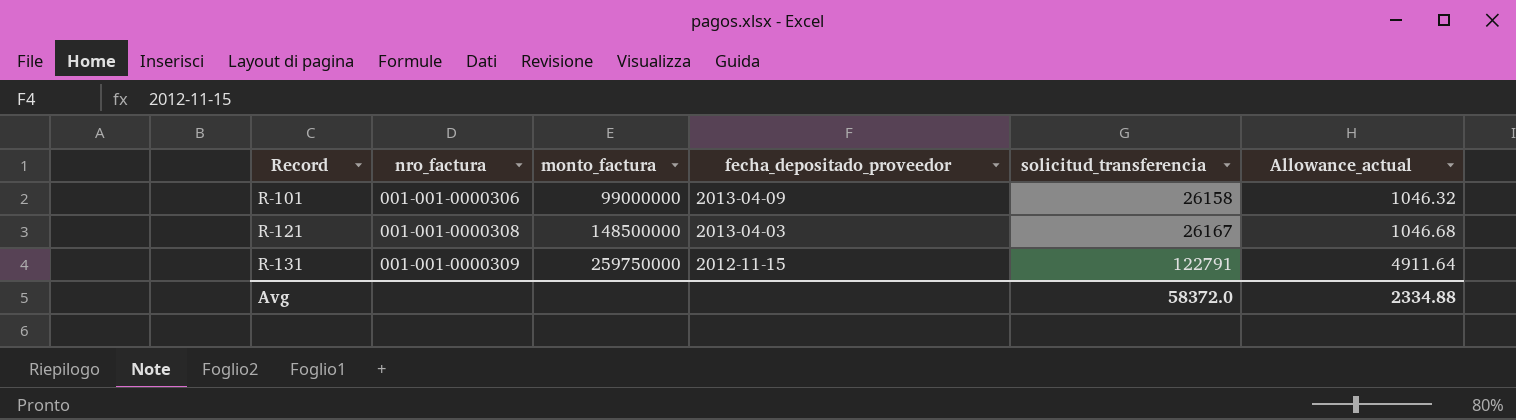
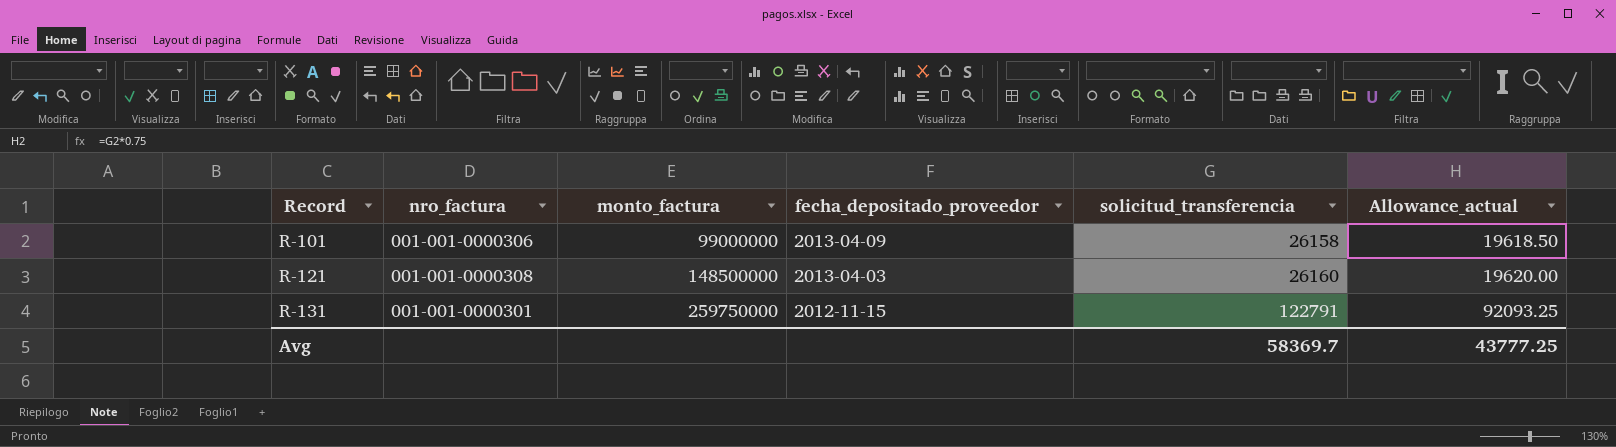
column Allowance_actual | formula: [solicitud_transferencia] * 0.04 -> [solicitud_transferencia] * 0.75
R-121 | solicitud_transferencia: 26167 -> 26160
R-131 | nro_factura: 001-001-0000309 -> 001-001-0000301
Avg | solicitud_transferencia: 58372.0 -> 58369.7
Avg | Allowance_actual: 2334.88 -> 43777.25

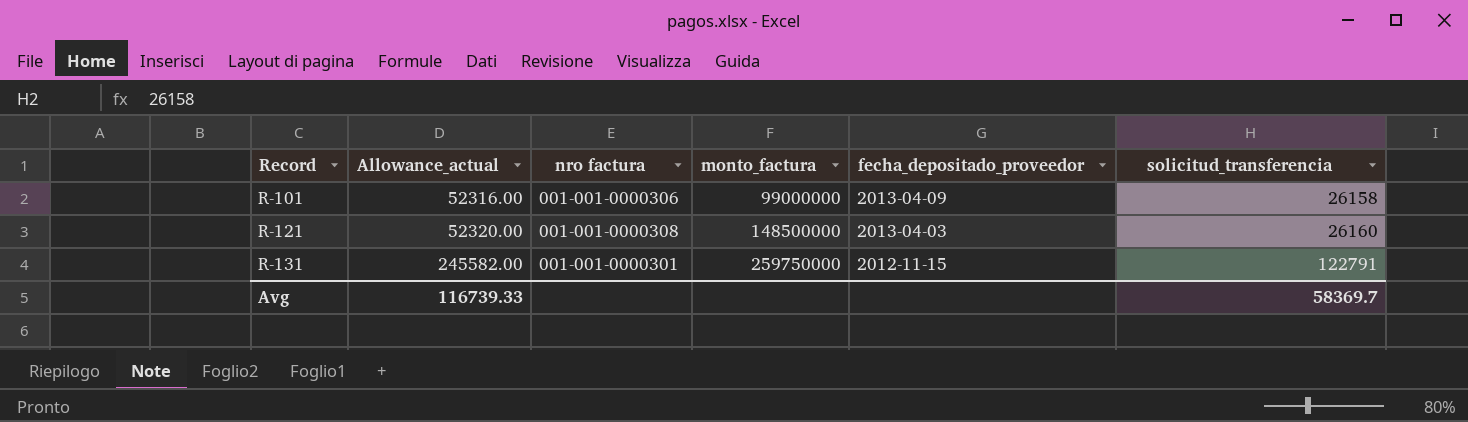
column Allowance_actual | formula: [solicitud_transferencia] * 0.75 -> [solicitud_transferencia] * 2
column Allowance_actual | position: 6 -> 2
column name: nro_factura -> nro factura
Avg | Allowance_actual: 43777.25 -> 116739.33

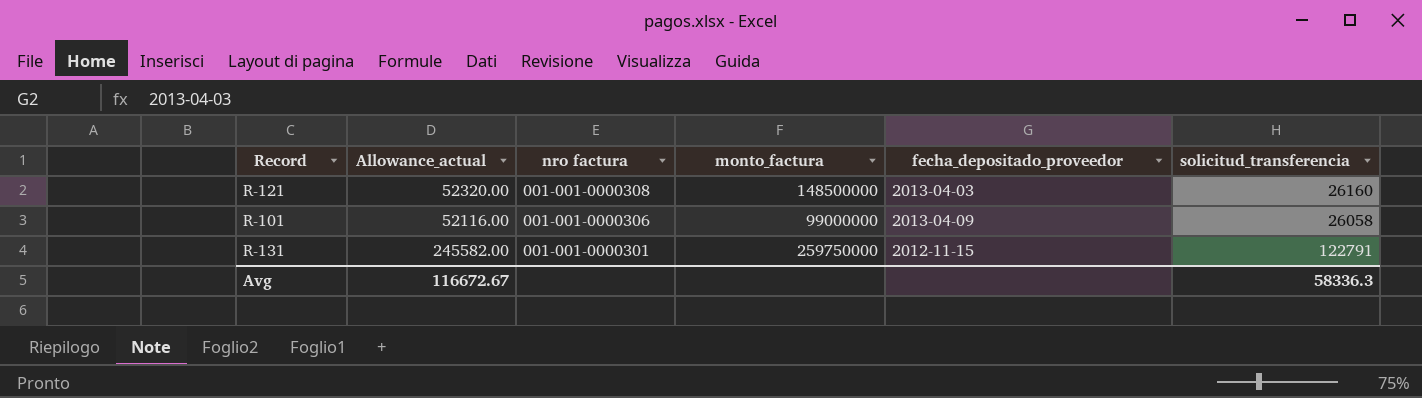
row order: Record ascending -> nro factura descending
R-101 | Allowance_actual: 52316.00 -> 52116.00
R-101 | solicitud_transferencia: 26158 -> 26058
Avg | Allowance_actual: 116739.33 -> 116672.67
Avg | solicitud_transferencia: 58369.7 -> 58336.3

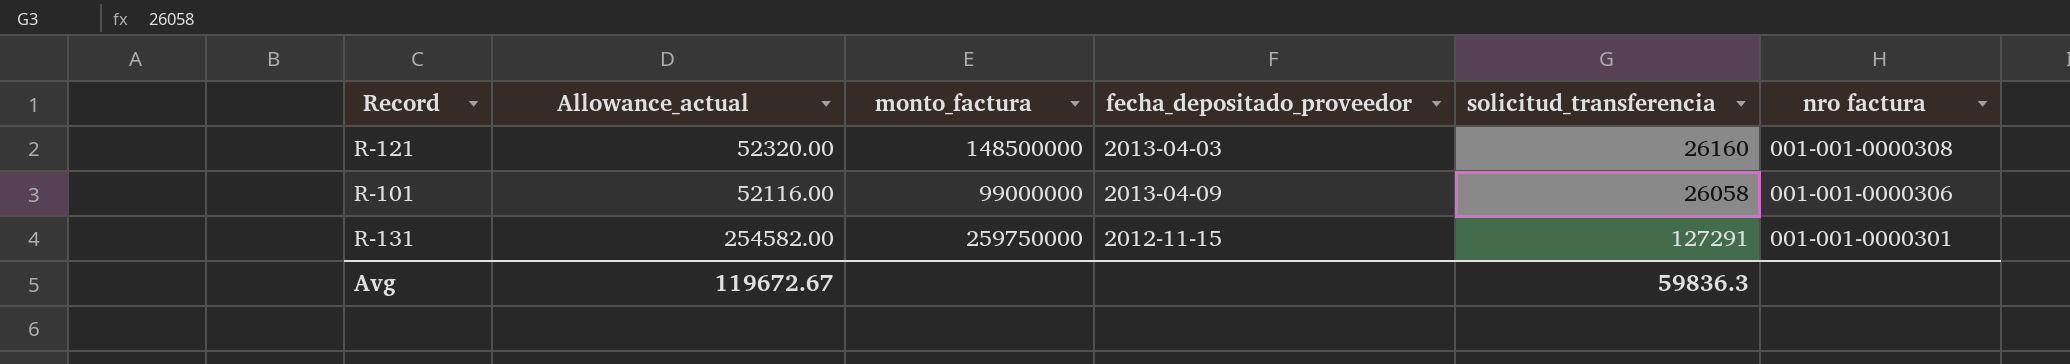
column nro factura | position: 3 -> 6
R-131 | Allowance_actual: 245582.00 -> 254582.00
R-131 | solicitud_transferencia: 122791 -> 127291
Avg | Allowance_actual: 116672.67 -> 119672.67
Avg | solicitud_transferencia: 58336.3 -> 59836.3

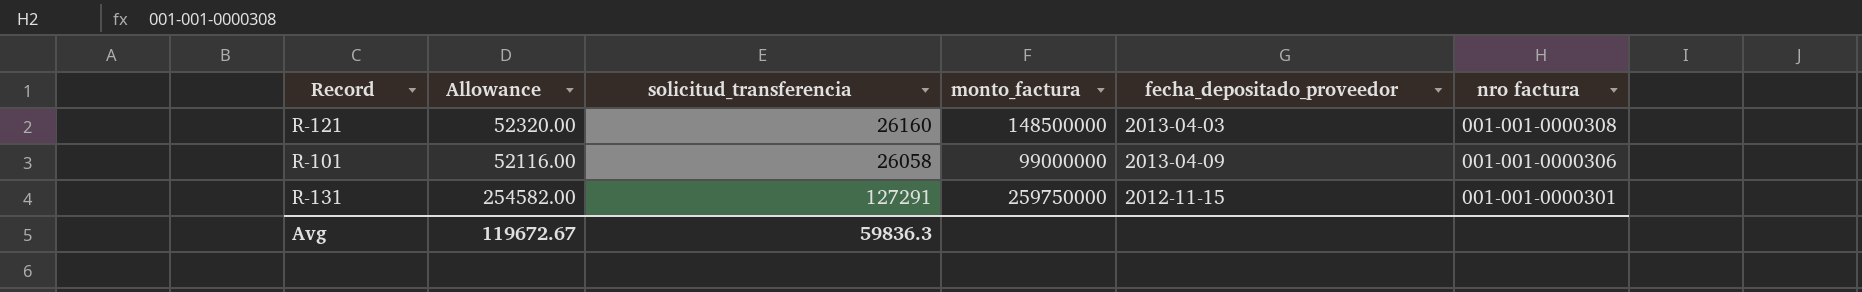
column name: Allowance_actual -> Allowance
column solicitud_transferencia | position: 5 -> 3

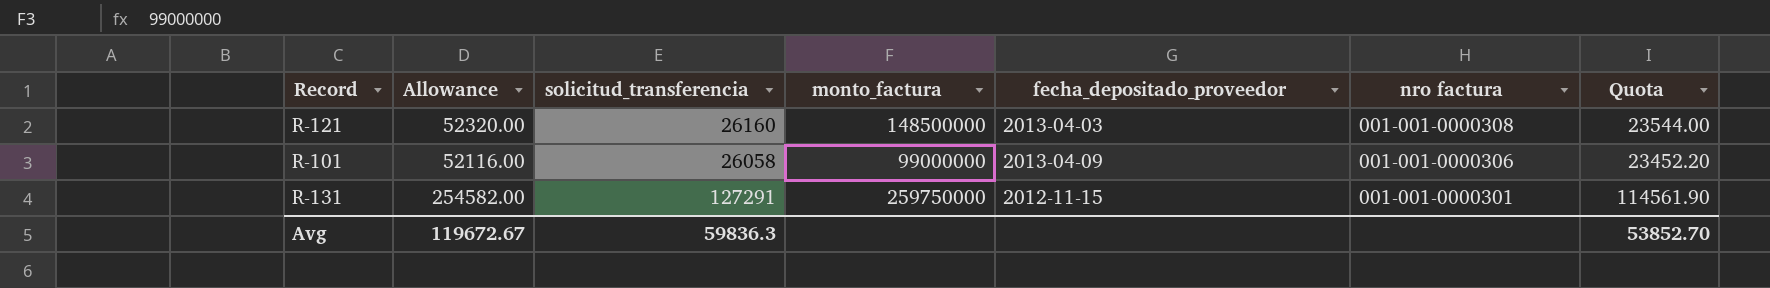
column Quota | formula: none -> [solicitud_transferencia] * 0.9

